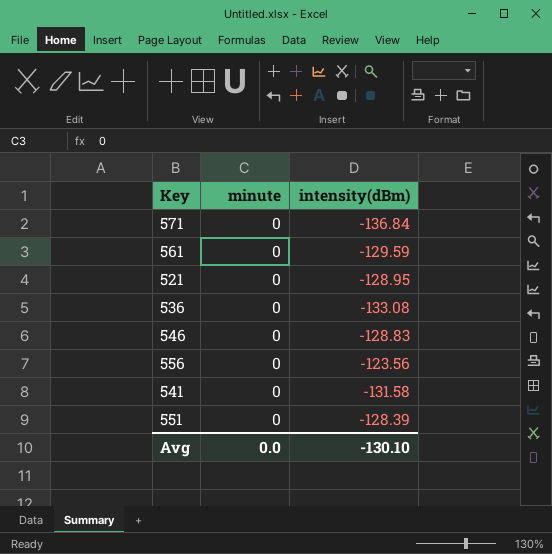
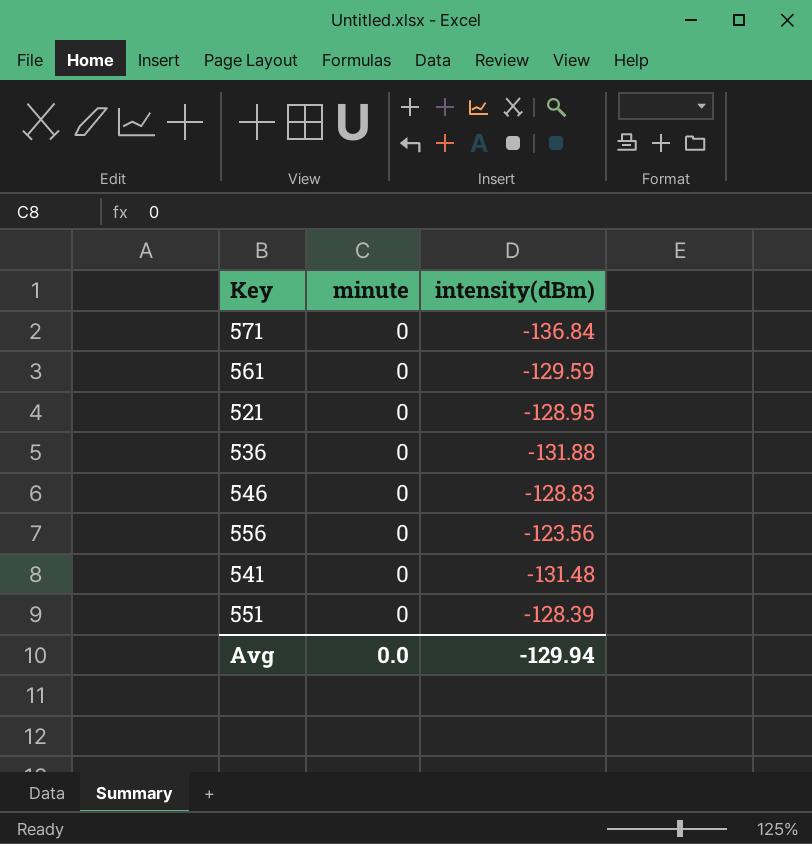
536 | intensity(dBm): -133.08 -> -131.88
541 | intensity(dBm): -131.58 -> -131.48
Avg | intensity(dBm): -130.10 -> -129.94

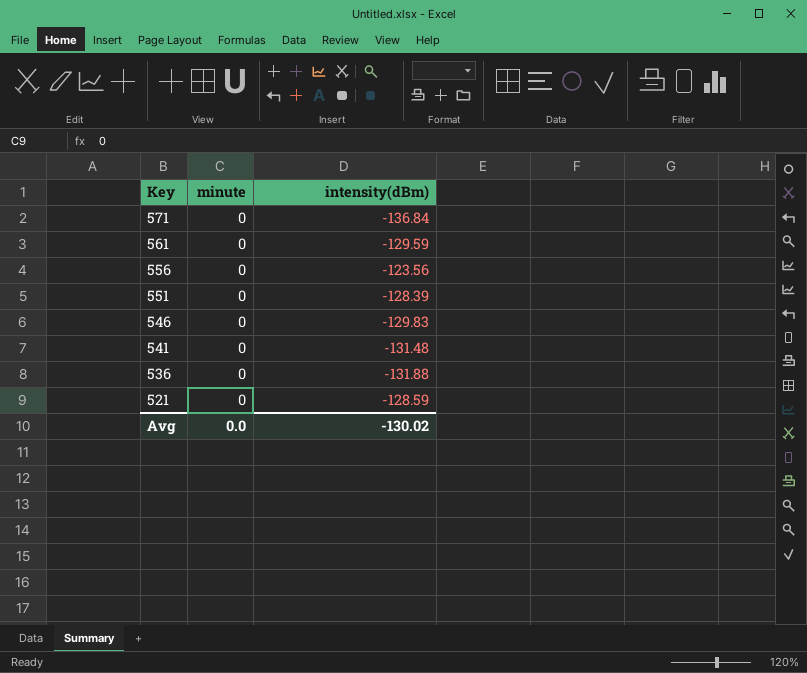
row order: none -> Key descending
546 | intensity(dBm): -128.83 -> -129.83
521 | intensity(dBm): -128.95 -> -128.59
Avg | intensity(dBm): -129.94 -> -130.02

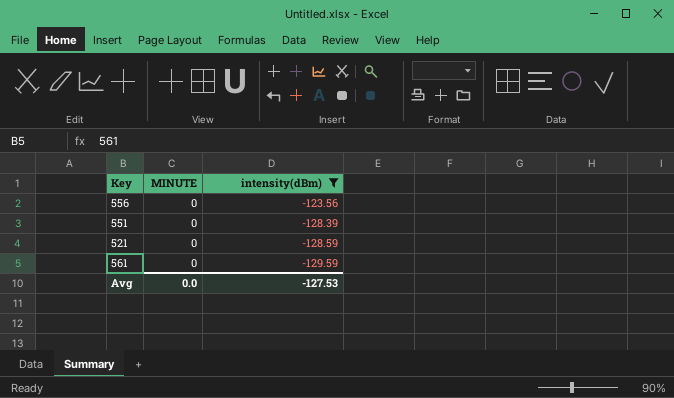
filter: none -> intensity(dBm) >= -129.59
row order: Key descending -> intensity(dBm) descending
column name: minute -> MINUTE
Avg | intensity(dBm): -130.02 -> -127.53

